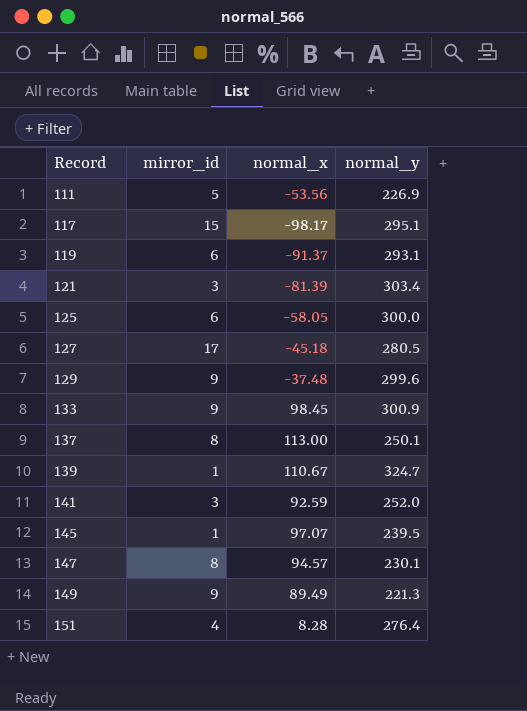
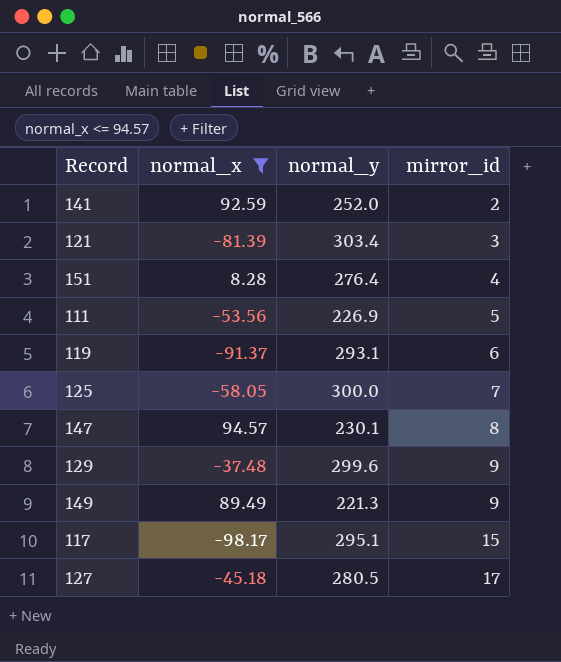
filter: none -> normal_x <= 94.57
row order: Record ascending -> mirror_id ascending
column mirror_id | position: 2 -> 4
141 | mirror_id: 3 -> 2
125 | mirror_id: 6 -> 7

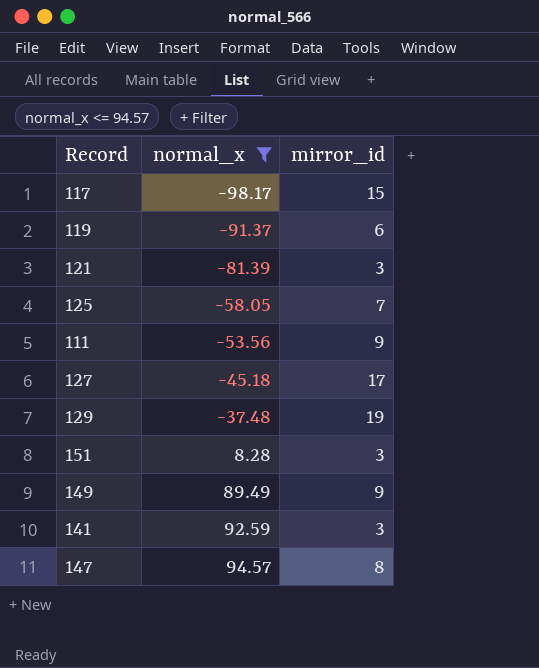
row order: mirror_id ascending -> normal_x ascending
column normal_y | position: 3 -> none
111 | mirror_id: 5 -> 9
129 | mirror_id: 9 -> 19
151 | mirror_id: 4 -> 3
141 | mirror_id: 2 -> 3

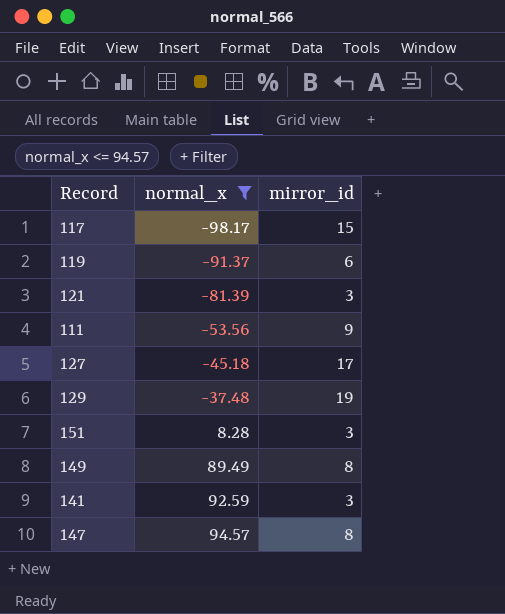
row 125: -58.05 | 7 -> none
149 | mirror_id: 9 -> 8

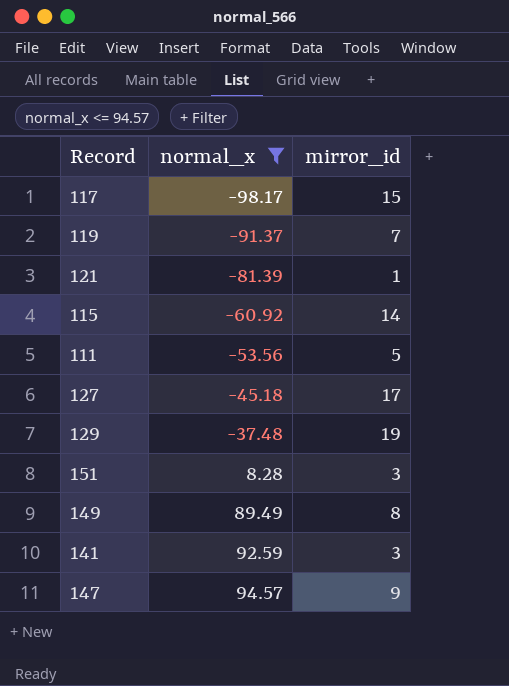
119 | mirror_id: 6 -> 7
121 | mirror_id: 3 -> 1
row 115: none -> -60.92 | 14
111 | mirror_id: 9 -> 5
147 | mirror_id: 8 -> 9

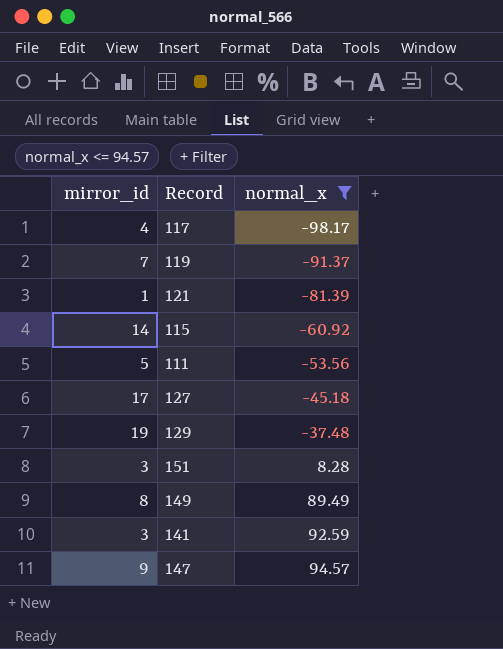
column mirror_id | position: 3 -> 1
117 | mirror_id: 15 -> 4

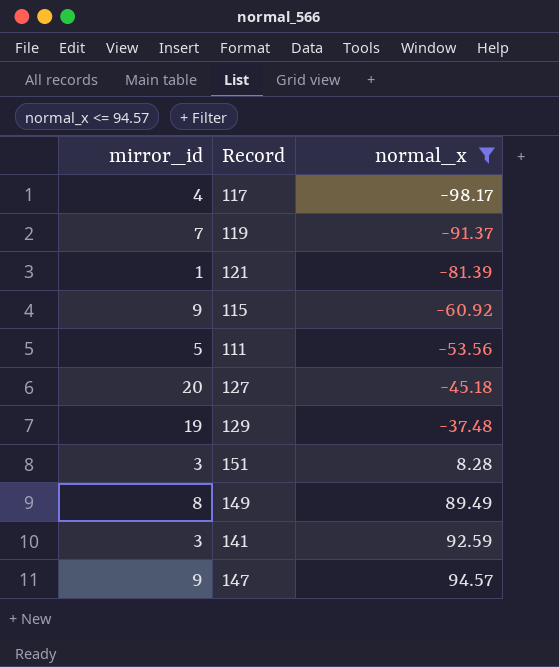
115 | mirror_id: 14 -> 9
127 | mirror_id: 17 -> 20

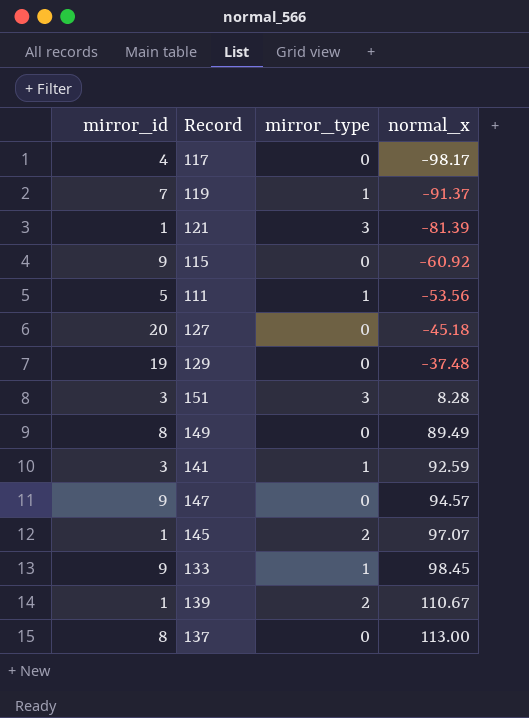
filter: normal_x <= 94.57 -> none
column mirror_type | position: none -> 3

